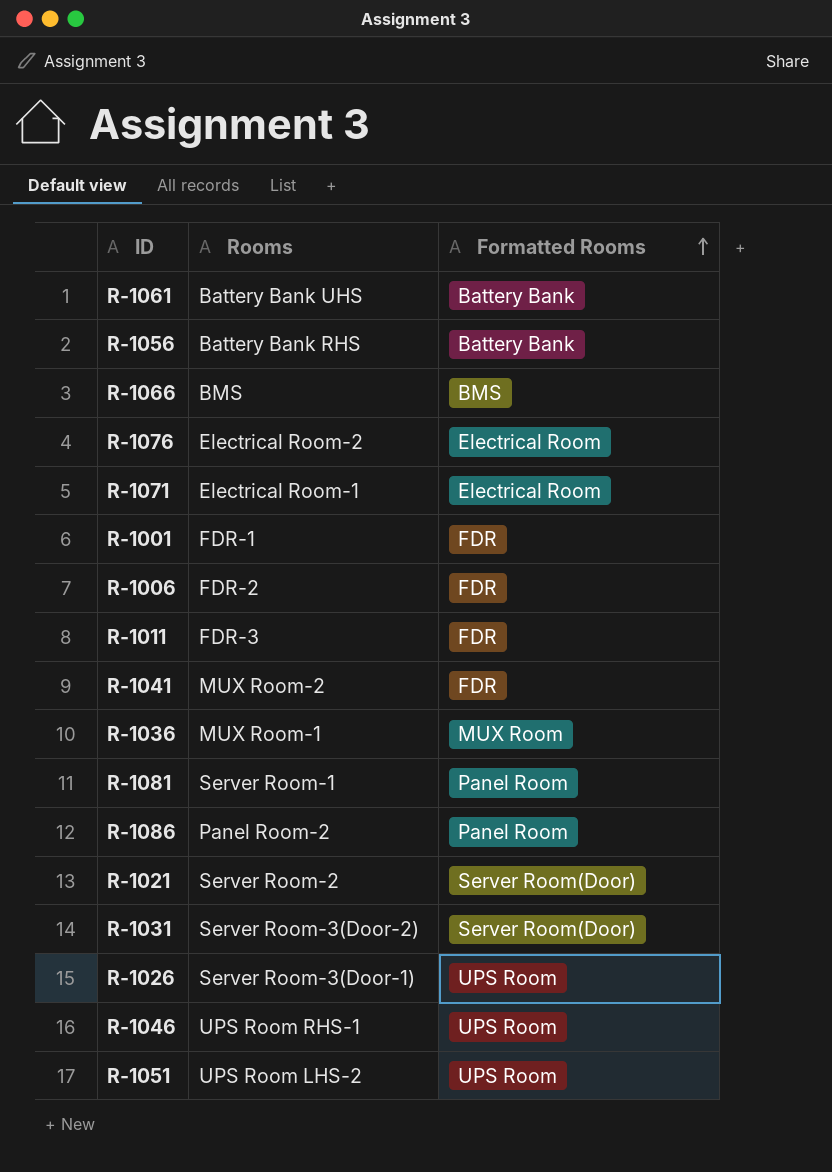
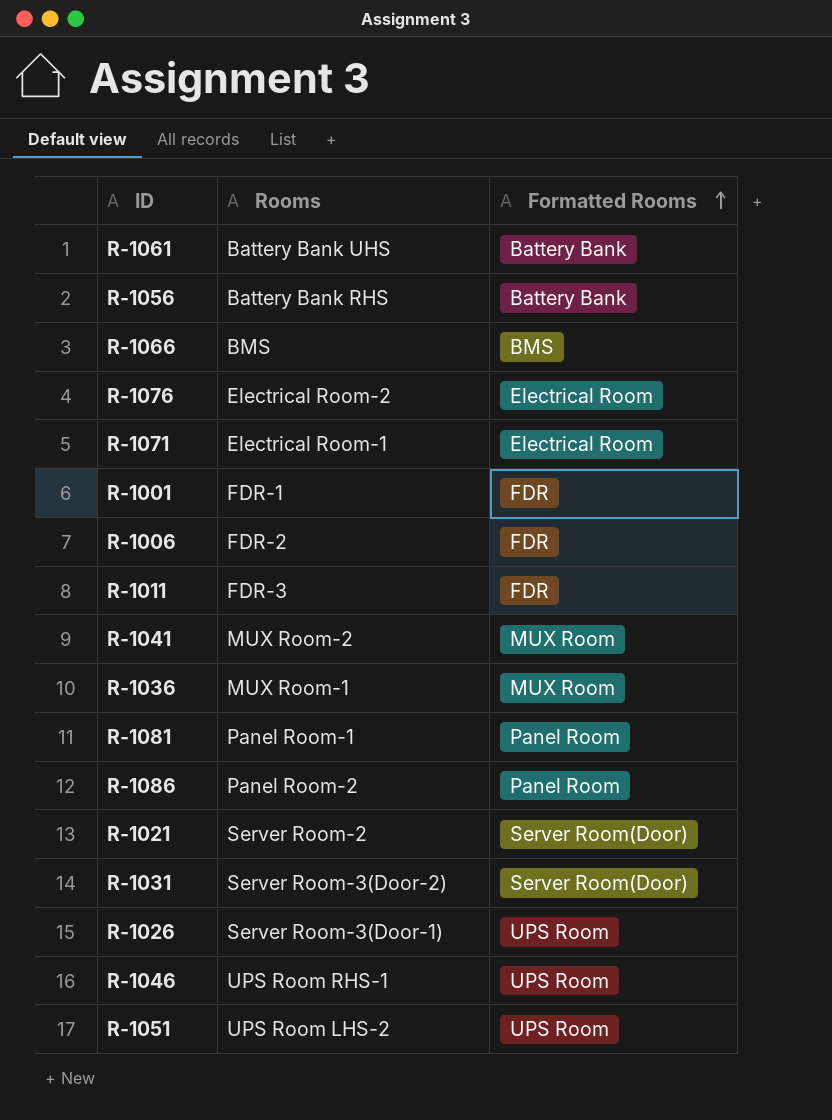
R-1041 | Formatted Rooms: FDR -> MUX Room
R-1081 | Rooms: Server Room-1 -> Panel Room-1

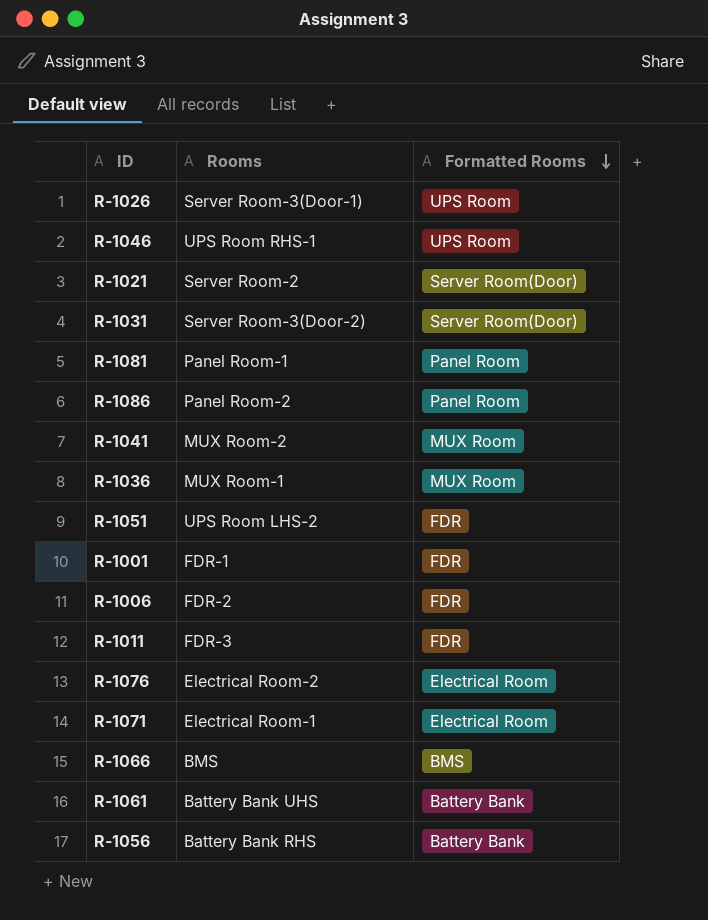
row order: Formatted Rooms ascending -> Formatted Rooms descending
R-1051 | Formatted Rooms: UPS Room -> FDR

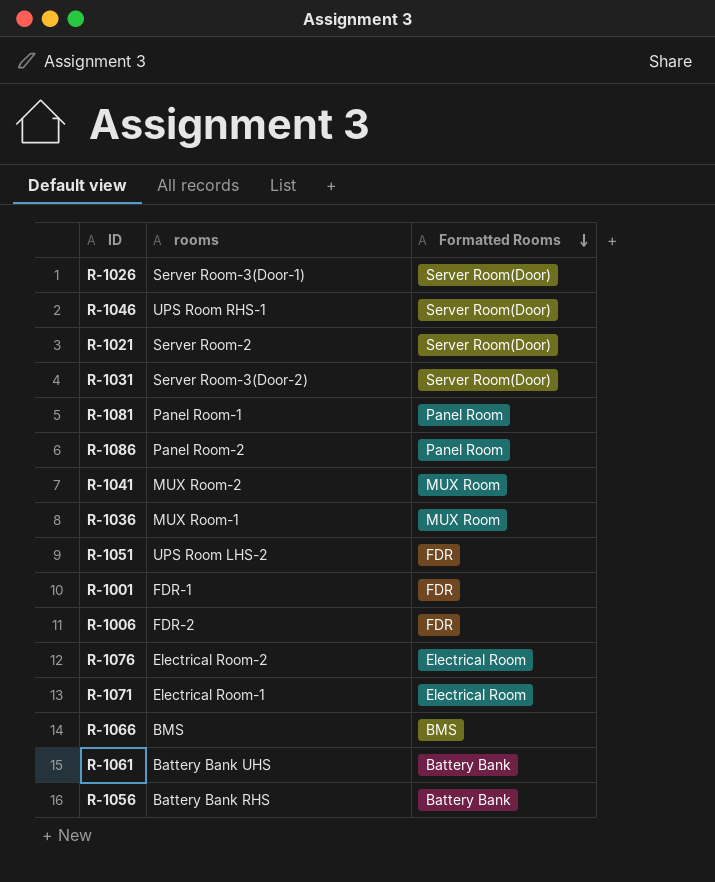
column name: Rooms -> rooms
row R-1011: FDR-3 | FDR -> none
R-1026 | Formatted Rooms: UPS Room -> Server Room(Door)
R-1046 | Formatted Rooms: UPS Room -> Server Room(Door)

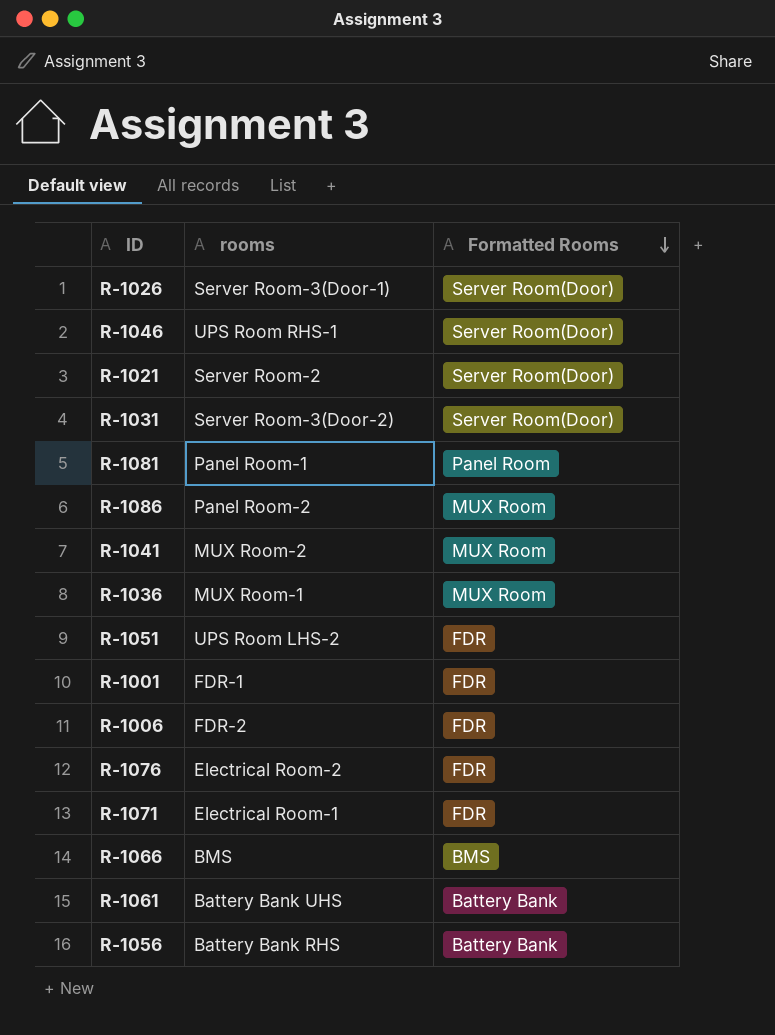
R-1086 | Formatted Rooms: Panel Room -> MUX Room
R-1076 | Formatted Rooms: Electrical Room -> FDR
R-1071 | Formatted Rooms: Electrical Room -> FDR

